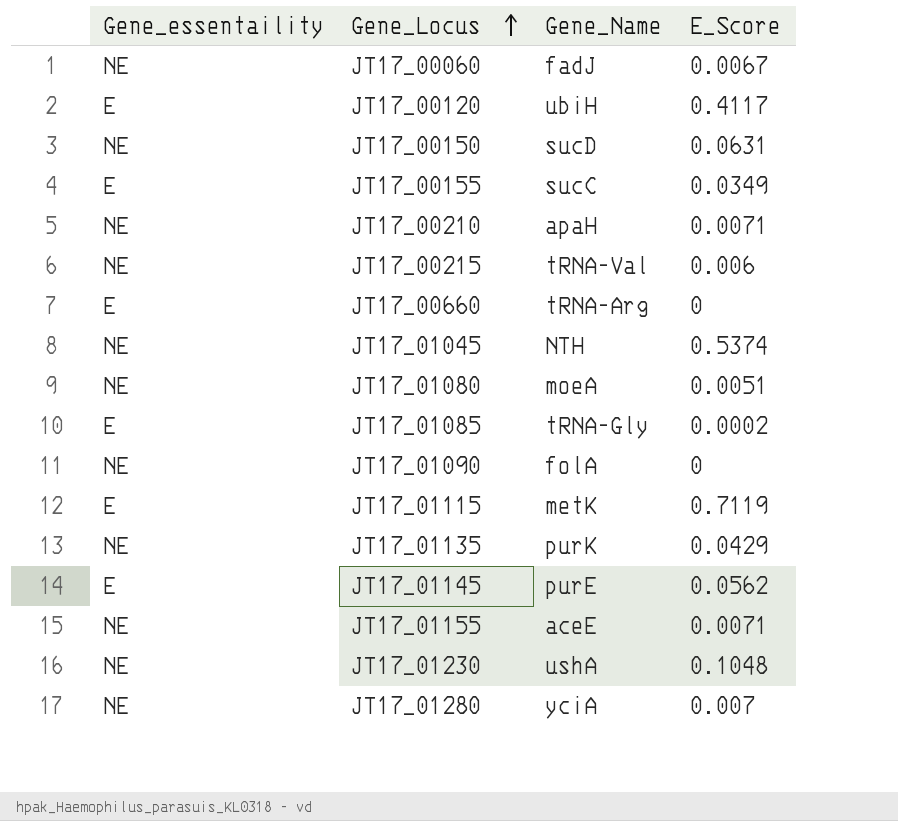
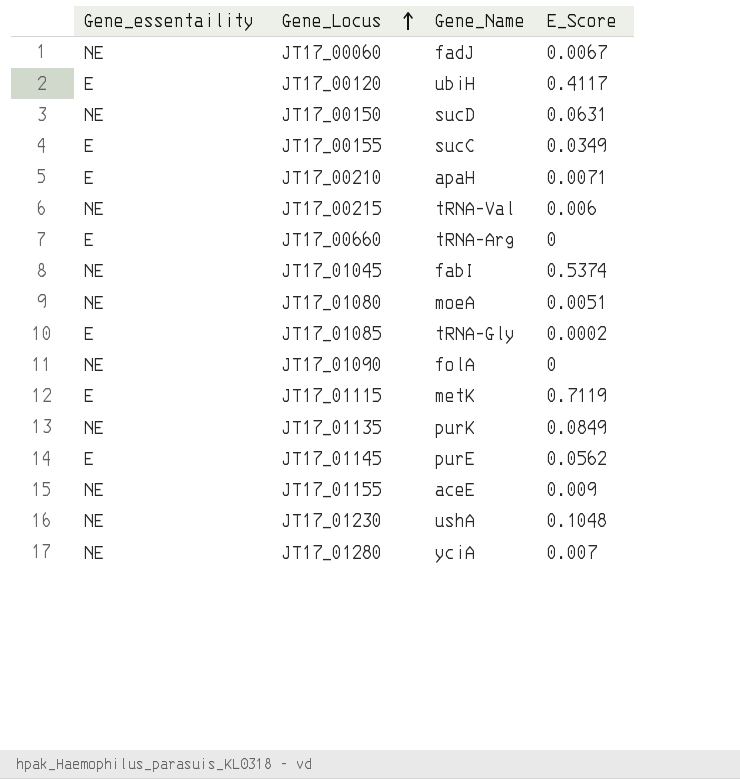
JT17_00210 | Gene_essentaility: NE -> E
JT17_01045 | Gene_Name: NTH -> fabI
JT17_01135 | E_Score: 0.0429 -> 0.0849
JT17_01155 | E_Score: 0.0071 -> 0.009

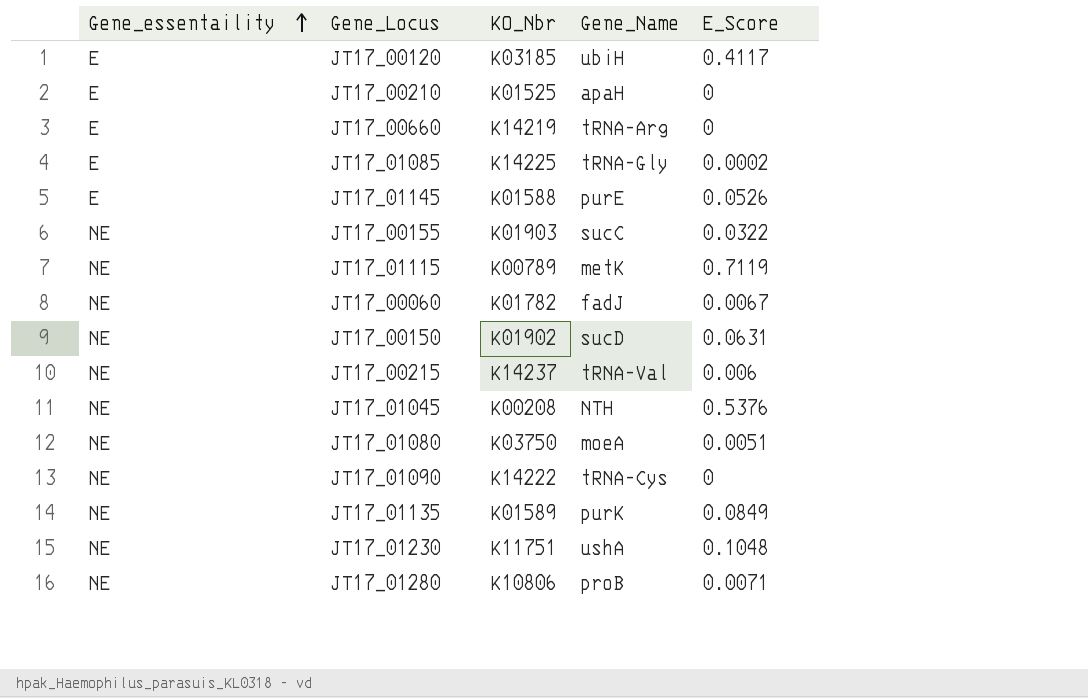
row order: Gene_Locus ascending -> Gene_essentaility ascending
column KO_Nbr | position: none -> 3
row JT17_01155: NE | aceE | 0.009 -> none
JT17_00210 | E_Score: 0.0071 -> 0
JT17_01145 | E_Score: 0.0562 -> 0.0526
JT17_00155 | Gene_essentaility: E -> NE
JT17_00155 | E_Score: 0.0349 -> 0.0322
JT17_01115 | Gene_essentaility: E -> NE
JT17_01045 | Gene_Name: fabI -> NTH
JT17_01045 | E_Score: 0.5374 -> 0.5376
JT17_01090 | Gene_Name: folA -> tRNA-Cys
JT17_01280 | Gene_Name: yciA -> proB
JT17_01280 | E_Score: 0.007 -> 0.0071

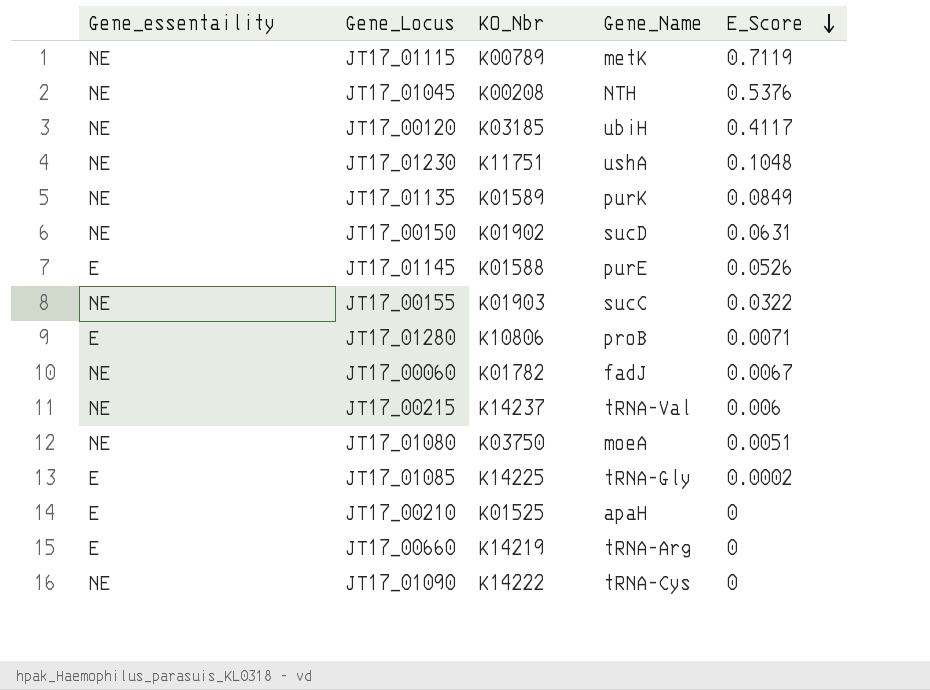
row order: Gene_essentaility ascending -> E_Score descending
JT17_00120 | Gene_essentaility: E -> NE
JT17_01280 | Gene_essentaility: NE -> E

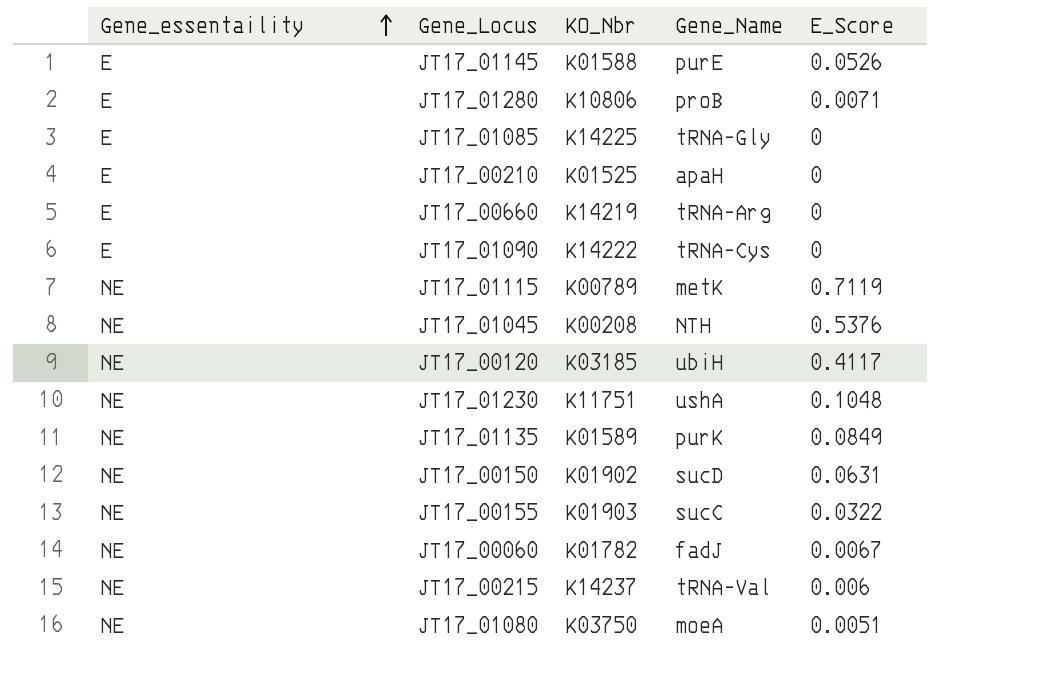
row order: E_Score descending -> Gene_essentaility ascending
JT17_01085 | E_Score: 0.0002 -> 0
JT17_01090 | Gene_essentaility: NE -> E

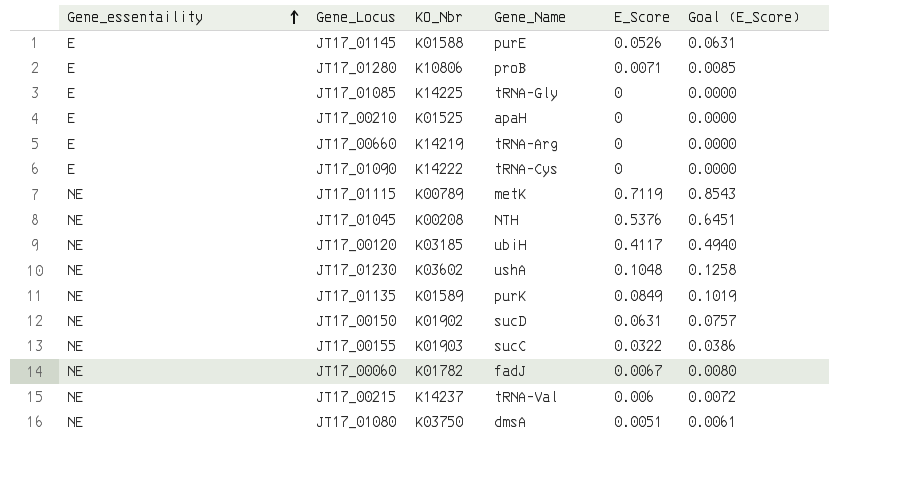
column Goal (E_Score) | formula: none -> [E_Score] * 1.2
JT17_01230 | KO_Nbr: K11751 -> K03602
JT17_01080 | Gene_Name: moeA -> dmsA

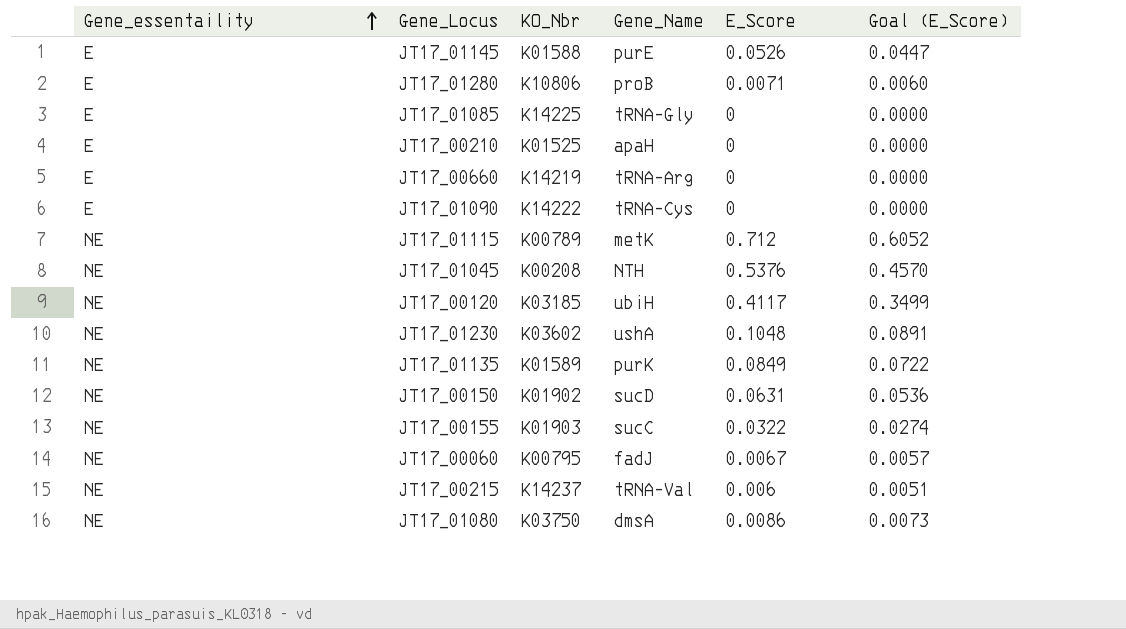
column Goal (E_Score) | formula: [E_Score] * 1.2 -> [E_Score] * 0.85
JT17_01115 | E_Score: 0.7119 -> 0.712
JT17_00060 | KO_Nbr: K01782 -> K00795
JT17_01080 | E_Score: 0.0051 -> 0.0086

